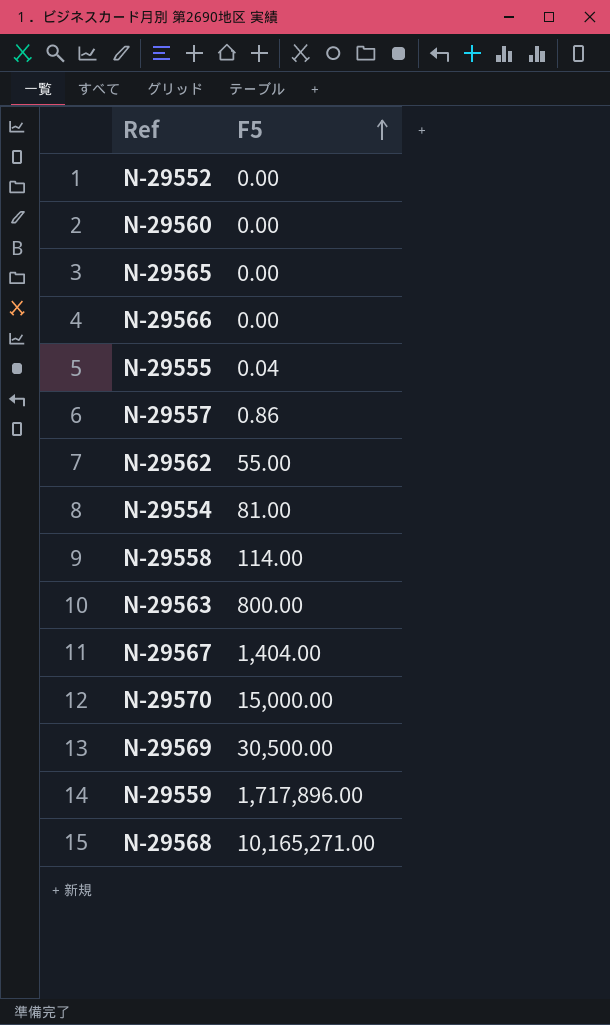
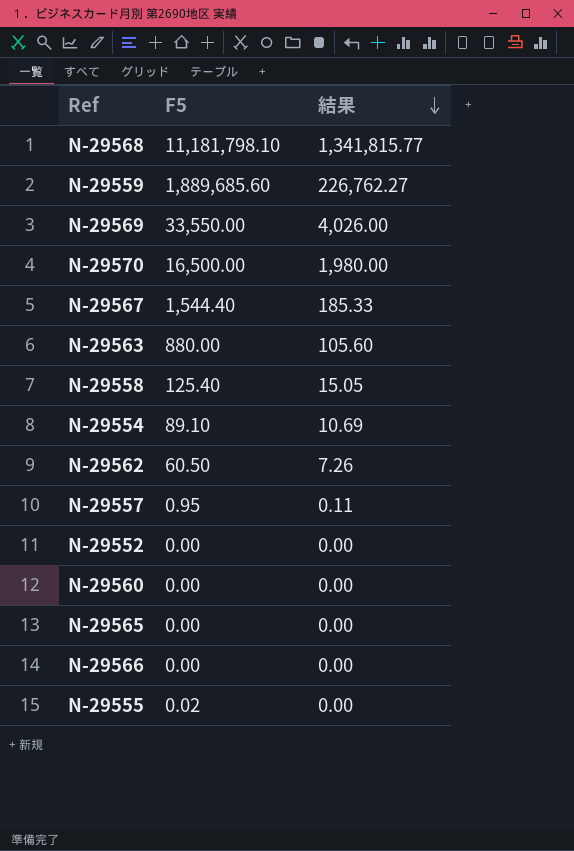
row order: F5 ascending -> 結果 descending
column 結果 | formula: none -> [F5] * 0.12
N-29568 | F5: 10,165,271.00 -> 11,181,798.10
N-29559 | F5: 1,717,896.00 -> 1,889,685.60
N-29569 | F5: 30,500.00 -> 33,550.00
N-29570 | F5: 15,000.00 -> 16,500.00
N-29567 | F5: 1,404.00 -> 1,544.40
N-29563 | F5: 800.00 -> 880.00
N-29558 | F5: 114.00 -> 125.40
N-29554 | F5: 81.00 -> 89.10
N-29562 | F5: 55.00 -> 60.50
N-29557 | F5: 0.86 -> 0.95
N-29555 | F5: 0.04 -> 0.02

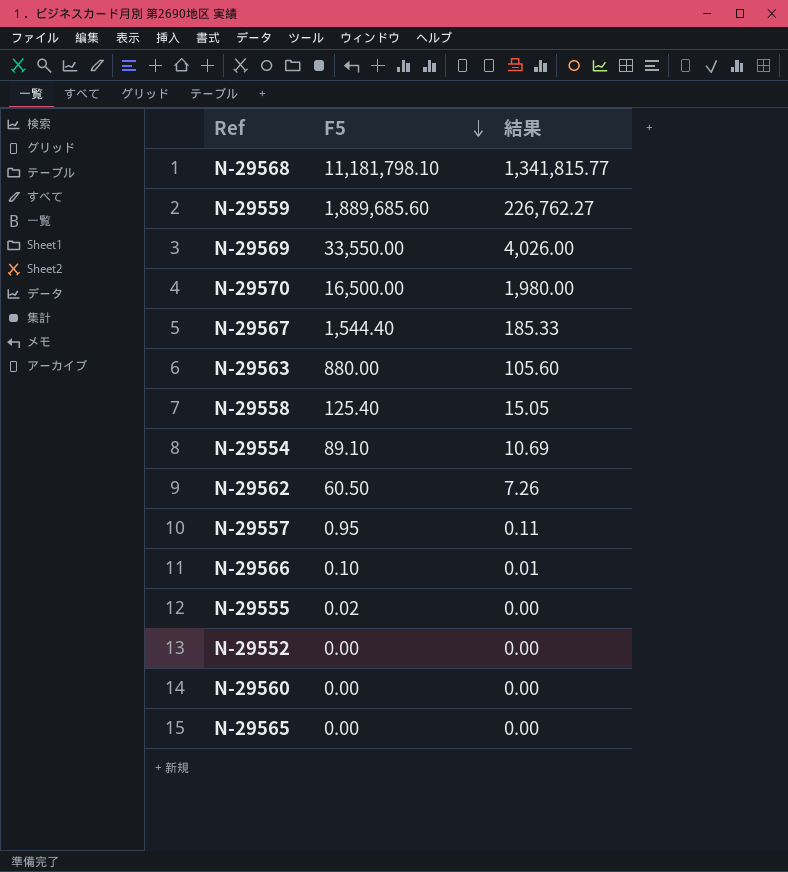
row order: 結果 descending -> F5 descending
N-29566 | F5: 0.00 -> 0.10
N-29566 | 結果: 0.00 -> 0.01

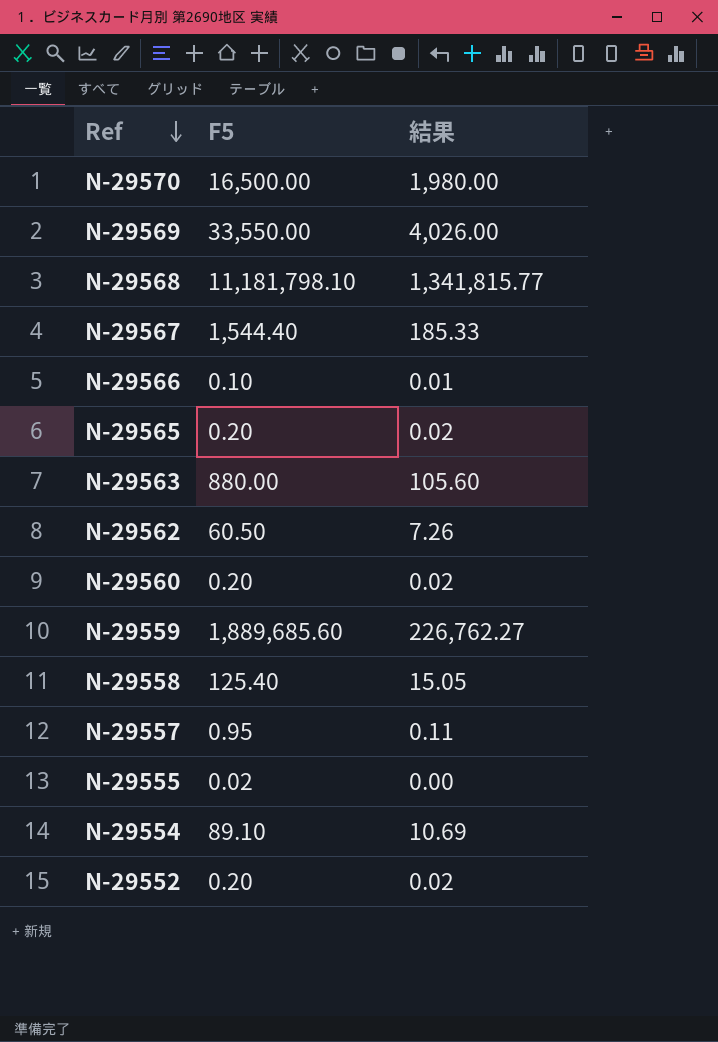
row order: F5 descending -> Ref descending
N-29565 | F5: 0.00 -> 0.20
N-29565 | 結果: 0.00 -> 0.02
N-29560 | F5: 0.00 -> 0.20
N-29560 | 結果: 0.00 -> 0.02
N-29552 | F5: 0.00 -> 0.20
N-29552 | 結果: 0.00 -> 0.02

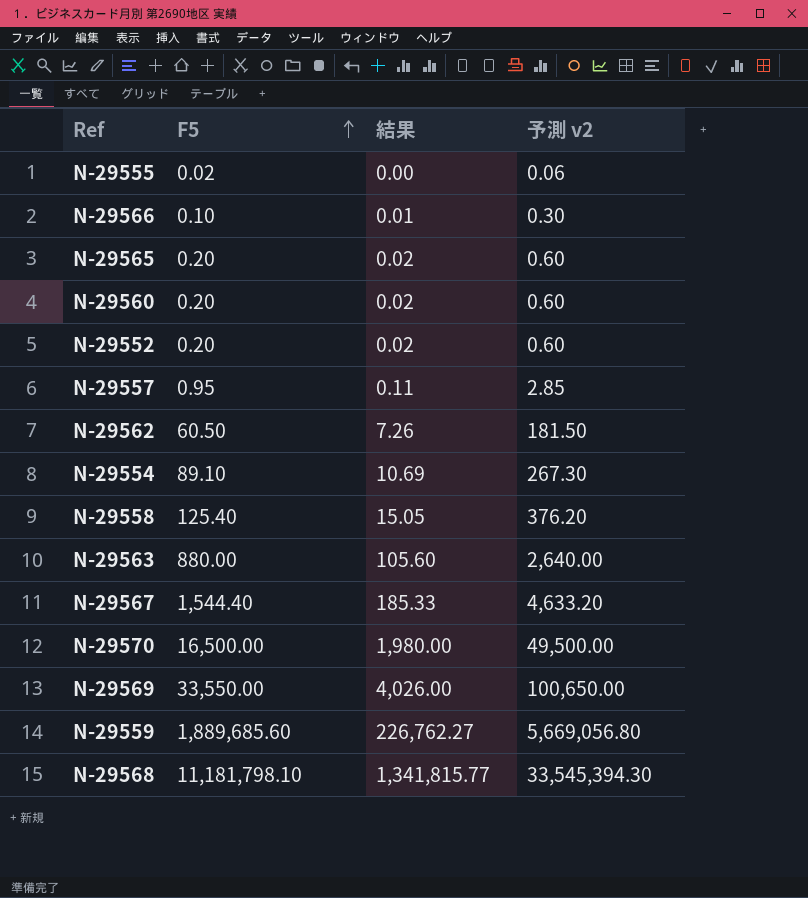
row order: Ref descending -> F5 ascending
column 予測 v2 | formula: none -> [F5] * 3

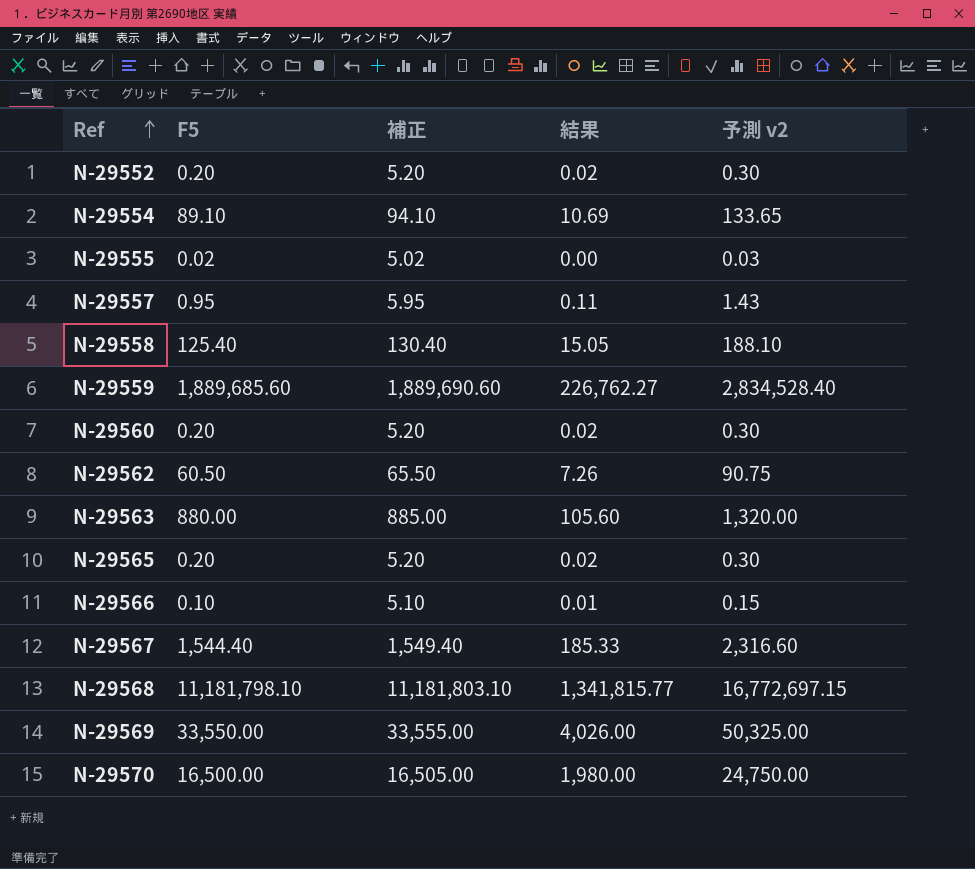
row order: F5 ascending -> Ref ascending
column 補正 | formula: none -> [F5] + 5
column 予測 v2 | formula: [F5] * 3 -> [F5] * 1.5

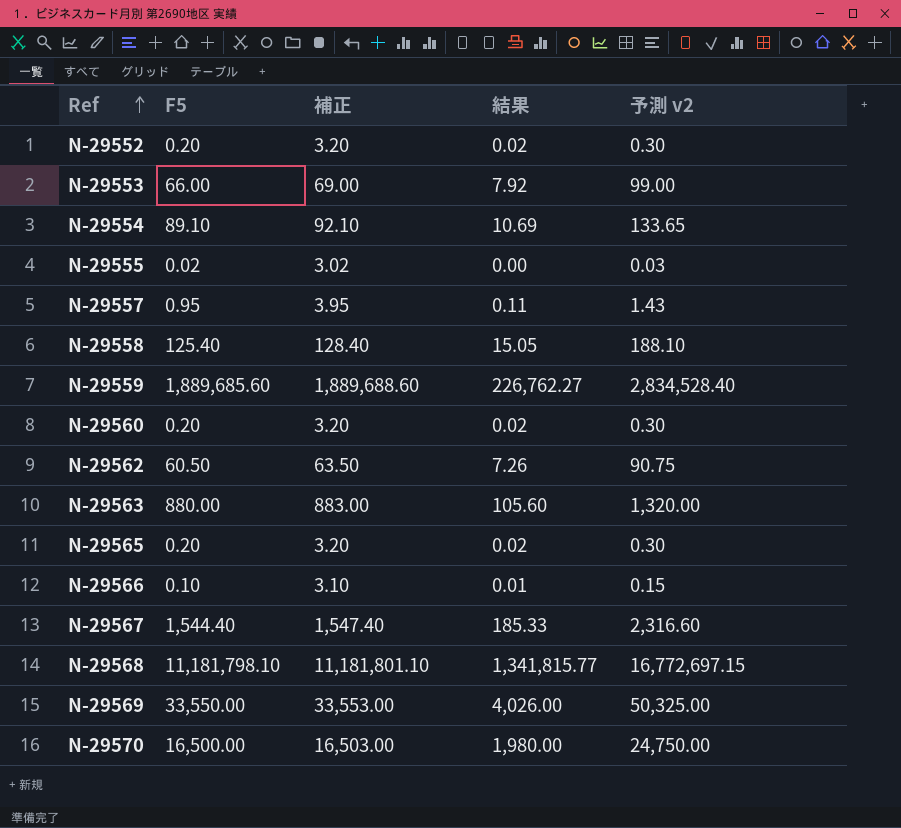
column 補正 | formula: [F5] + 5 -> [F5] + 3
row N-29553: none -> 66.00 | 69.00 | 7.92 | 99.00

